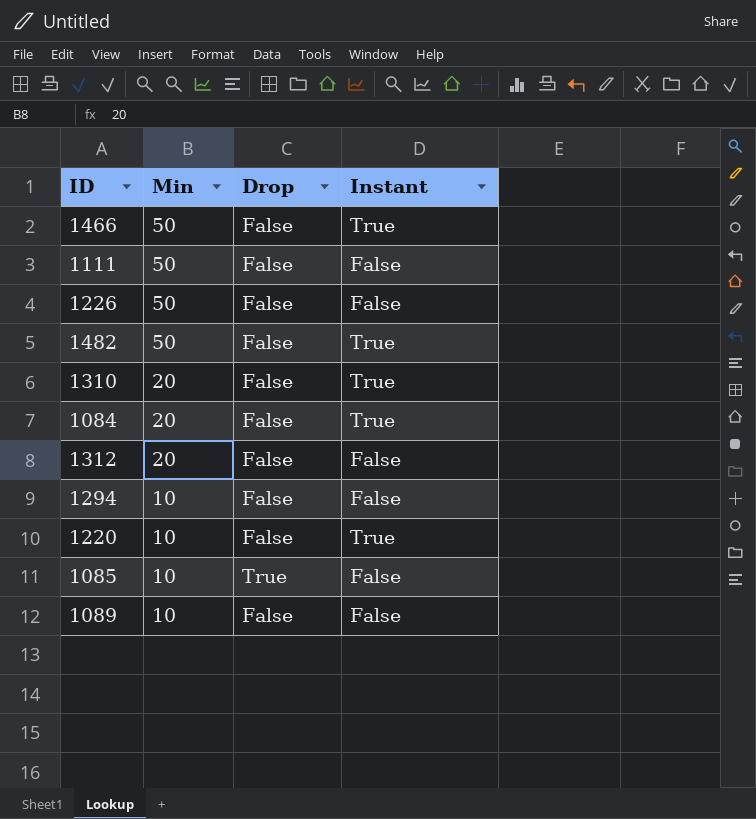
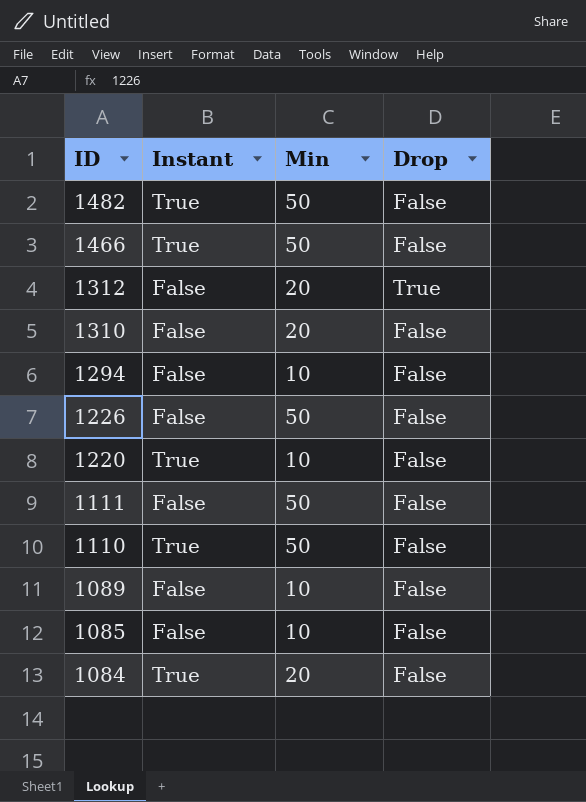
row order: Min descending -> ID descending
column Instant | position: 4 -> 2
1312 | Drop: False -> True
1310 | Instant: True -> False
row 1110: none -> True | 50 | False
1085 | Drop: True -> False

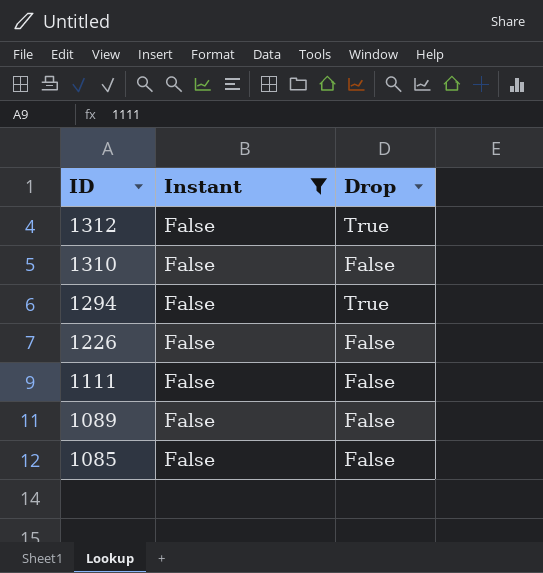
filter: none -> Instant = False
column Min | position: 3 -> none
1294 | Drop: False -> True

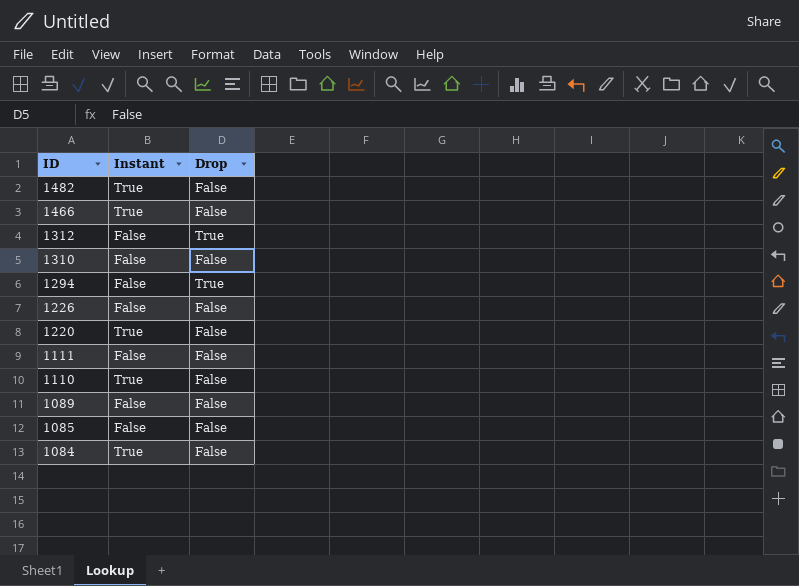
filter: Instant = False -> none

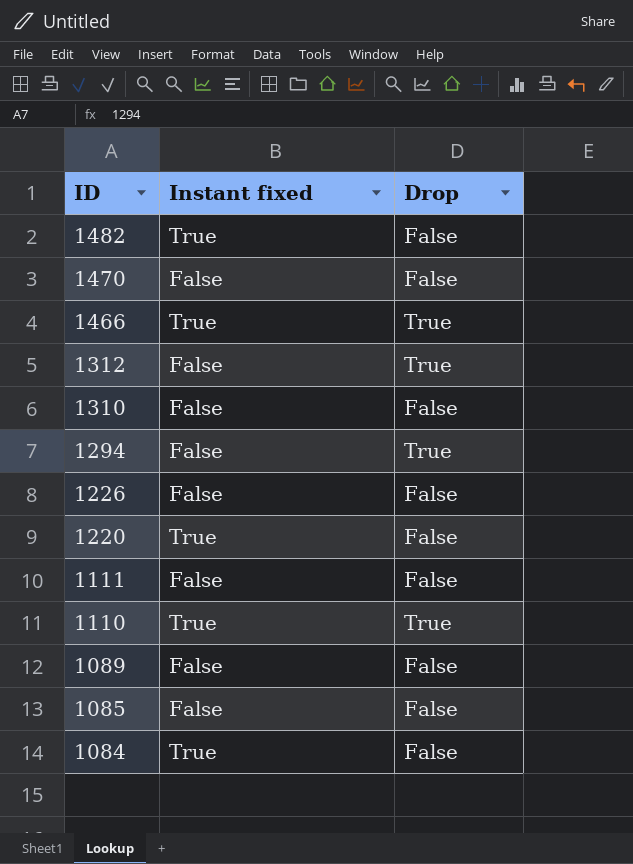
column name: Instant -> Instant fixed
row 1470: none -> False | False
1466 | Drop: False -> True
1110 | Drop: False -> True

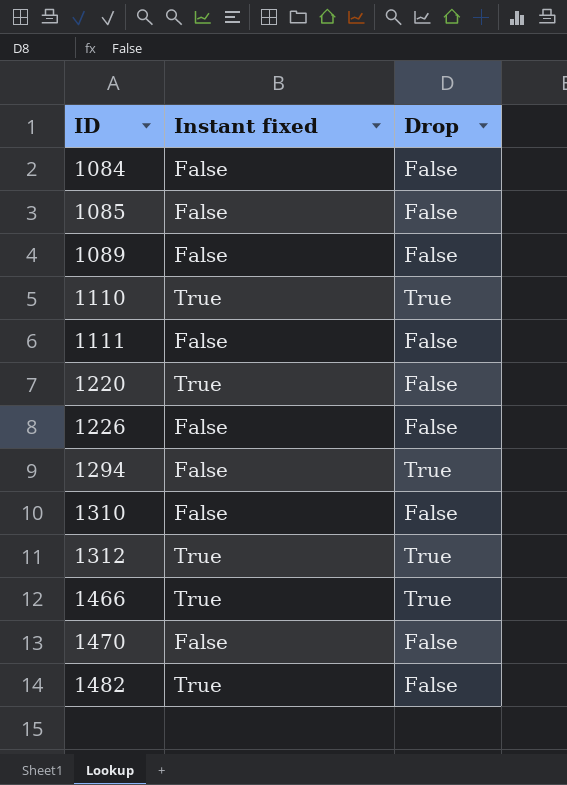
row order: ID descending -> ID ascending
1084 | Instant fixed: True -> False
1312 | Instant fixed: False -> True

